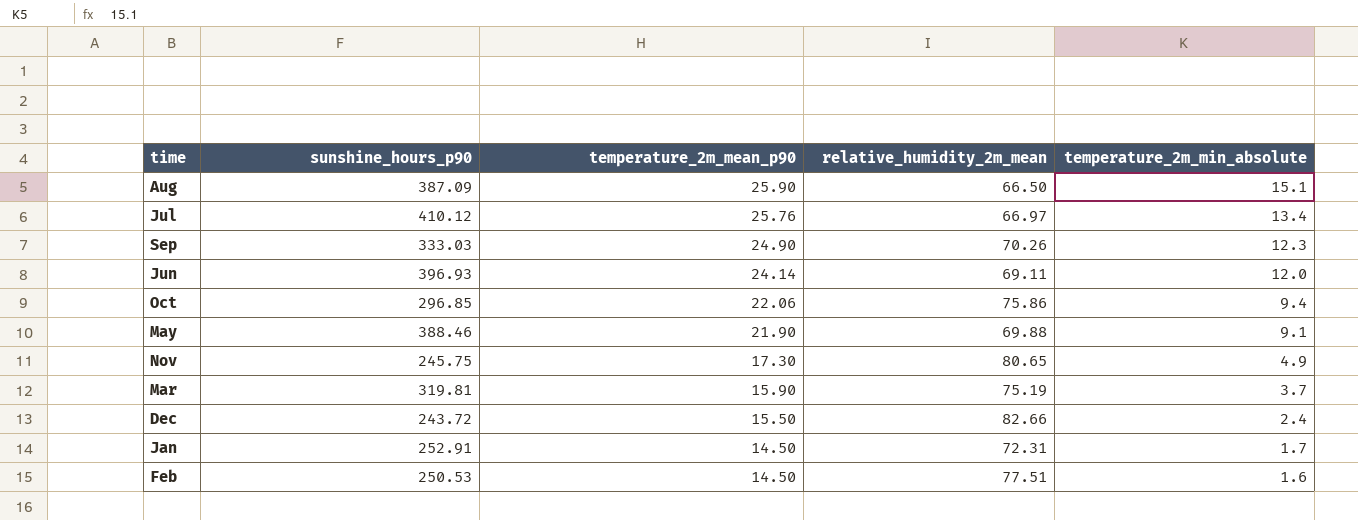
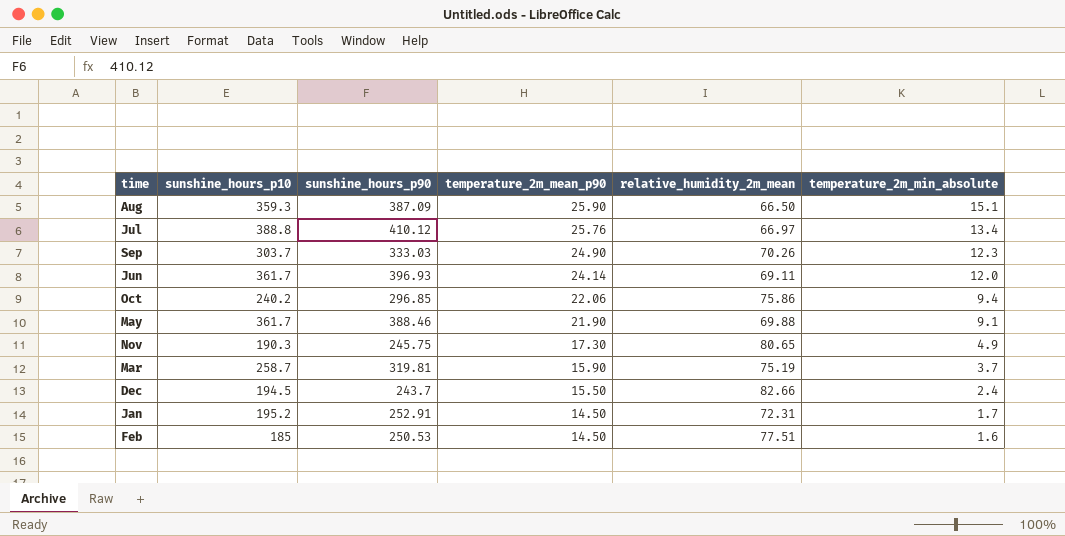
column sunshine_hours_p10 | position: none -> 2
Dec | sunshine_hours_p90: 243.72 -> 243.7

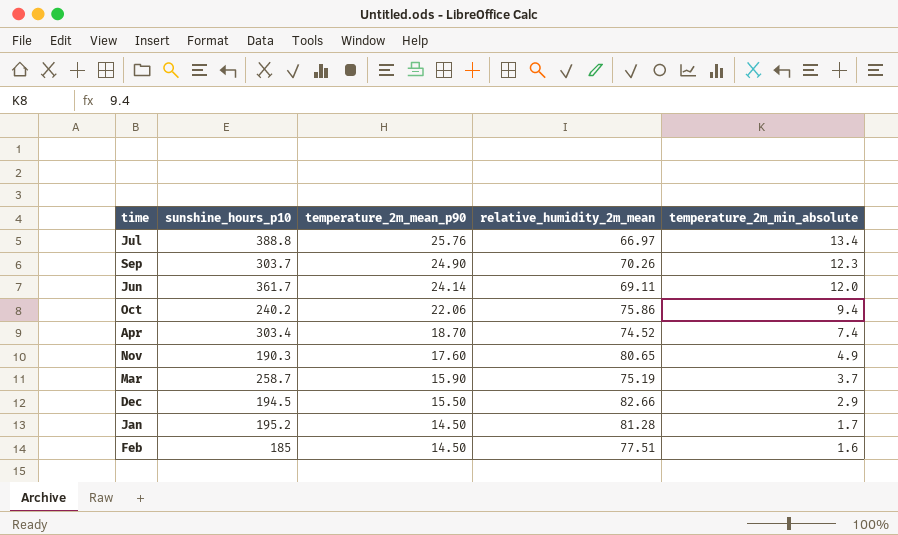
column sunshine_hours_p90 | position: 3 -> none
row Aug: 359.3 | 387.09 | 25.90 | 66.50 | 15.1 -> none
row May: 361.7 | 388.46 | 21.90 | 69.88 | 9.1 -> none
row Apr: none -> 303.4 | 18.70 | 74.52 | 7.4
Nov | temperature_2m_mean_p90: 17.30 -> 17.60
Dec | temperature_2m_min_absolute: 2.4 -> 2.9
Jan | relative_humidity_2m_mean: 72.31 -> 81.28

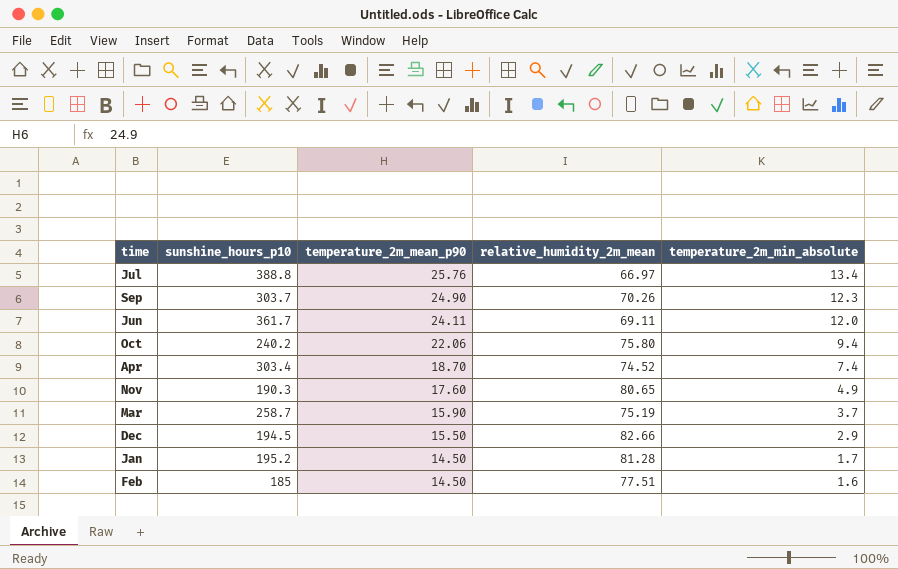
Jun | temperature_2m_mean_p90: 24.14 -> 24.11
Oct | relative_humidity_2m_mean: 75.86 -> 75.80

